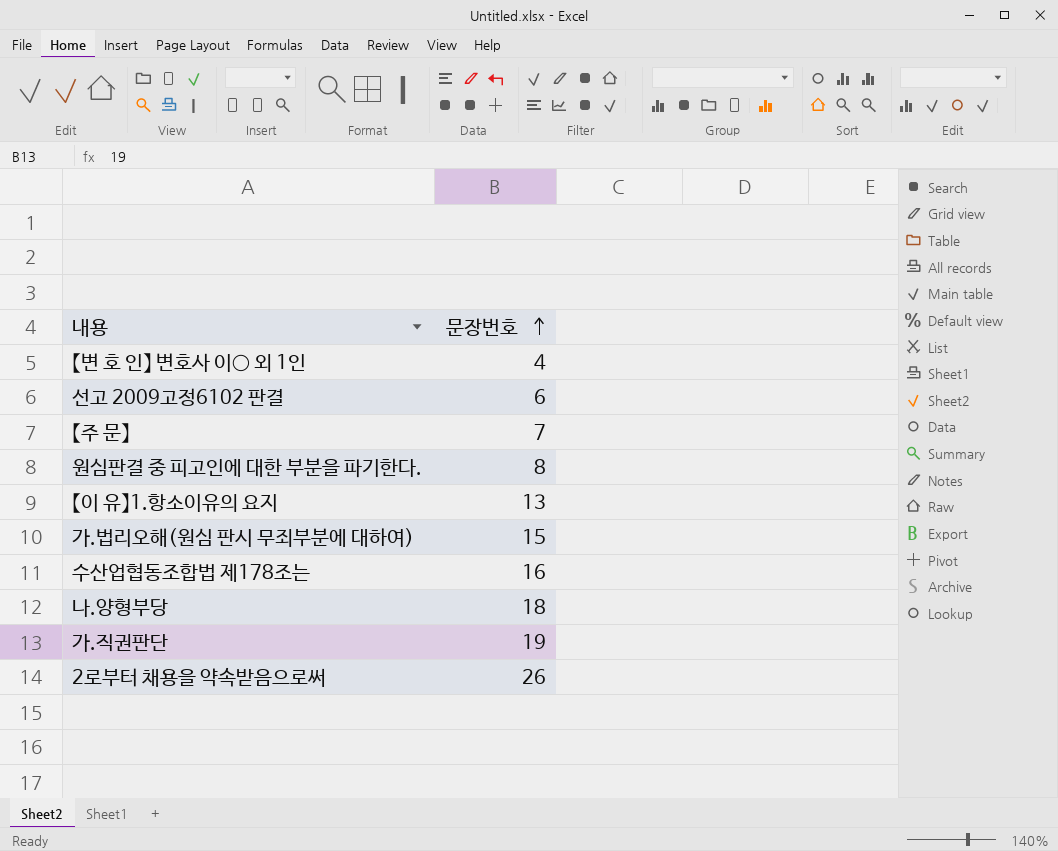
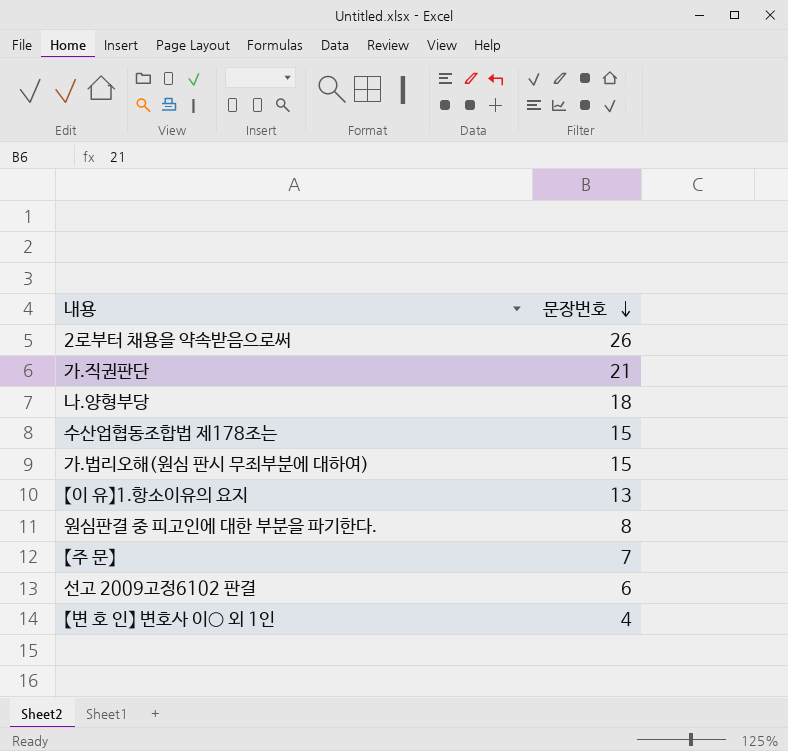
row order: 문장번호 ascending -> 문장번호 descending
가.직권판단 | 문장번호: 19 -> 21
수산업협동조합법 제178조는 | 문장번호: 16 -> 15

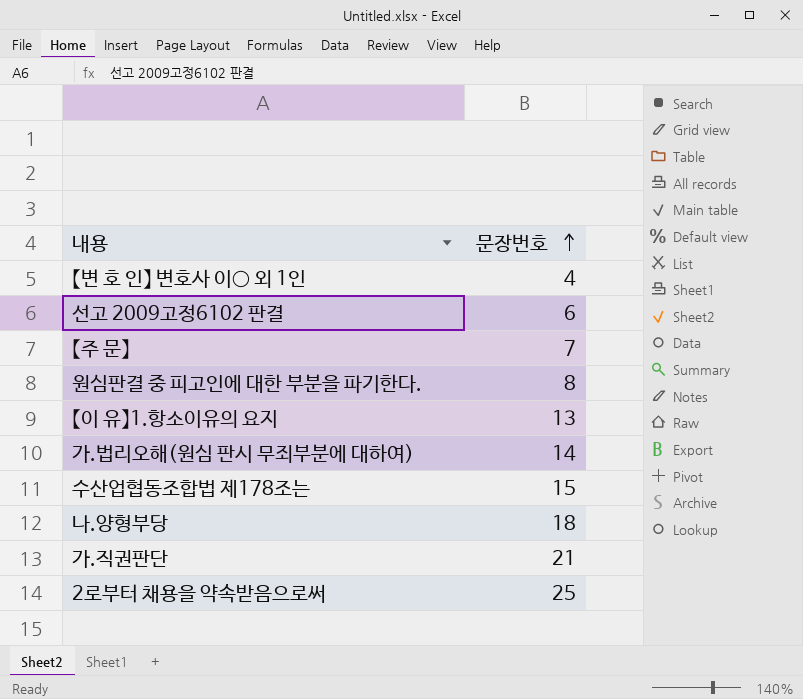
row order: 문장번호 descending -> 문장번호 ascending
가.법리오해(원심 판시 무죄부분에 대하여) | 문장번호: 15 -> 14
2로부터 채용을 약속받음으로써 | 문장번호: 26 -> 25

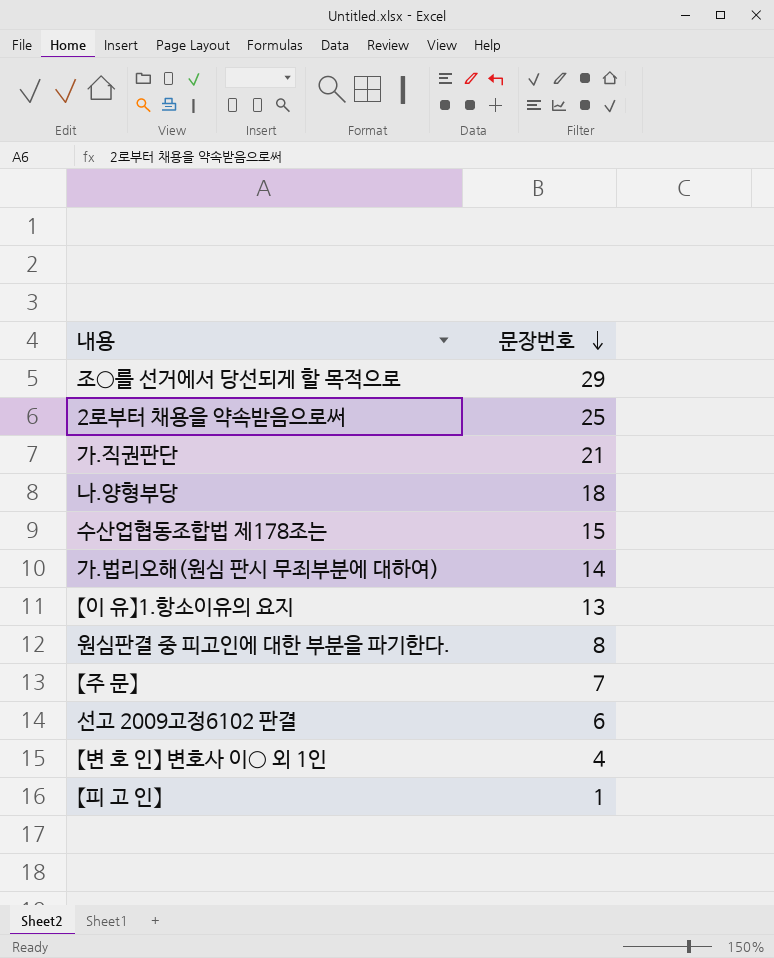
row order: 문장번호 ascending -> 문장번호 descending
row 조○를 선거에서 당선되게 할 목적으로: none -> 29
row 【피 고 인】: none -> 1

